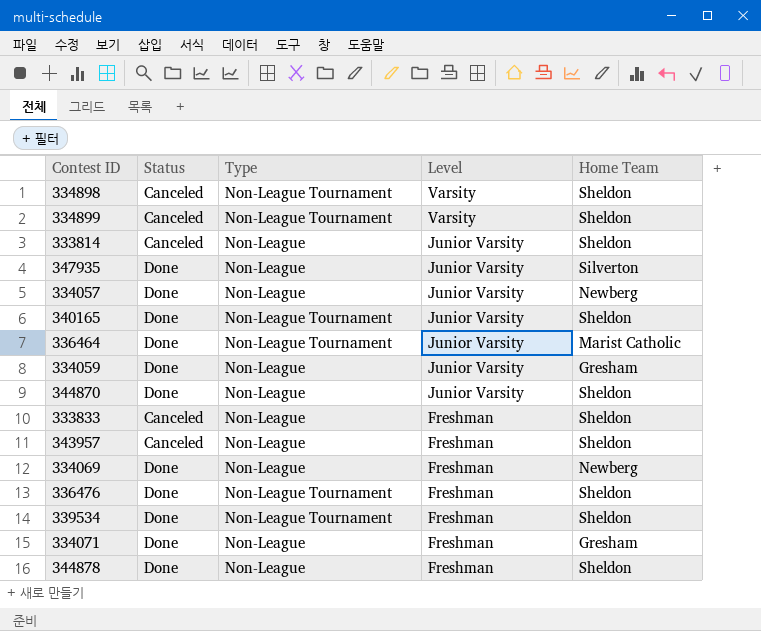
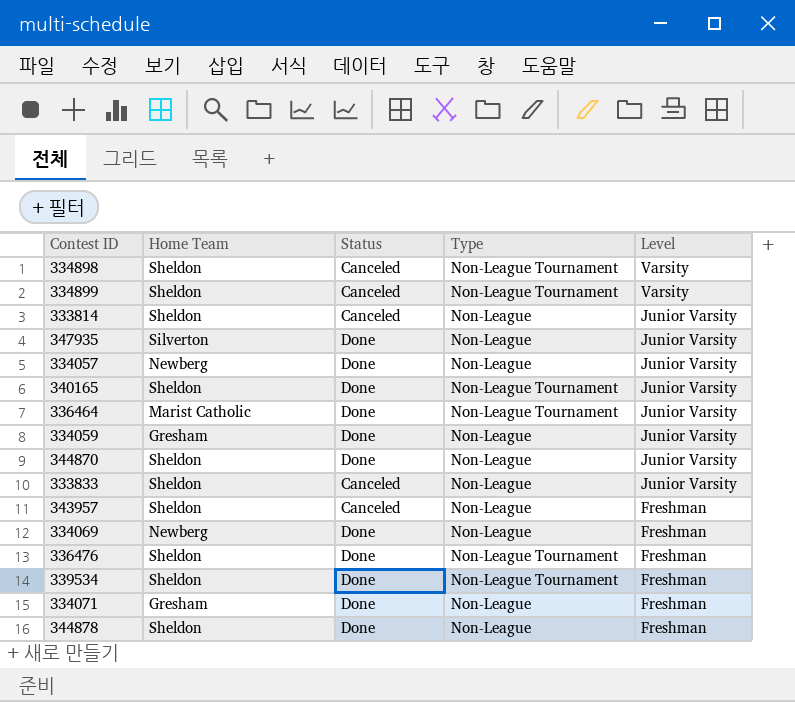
column Home Team | position: 5 -> 2
333833 | Level: Freshman -> Junior Varsity

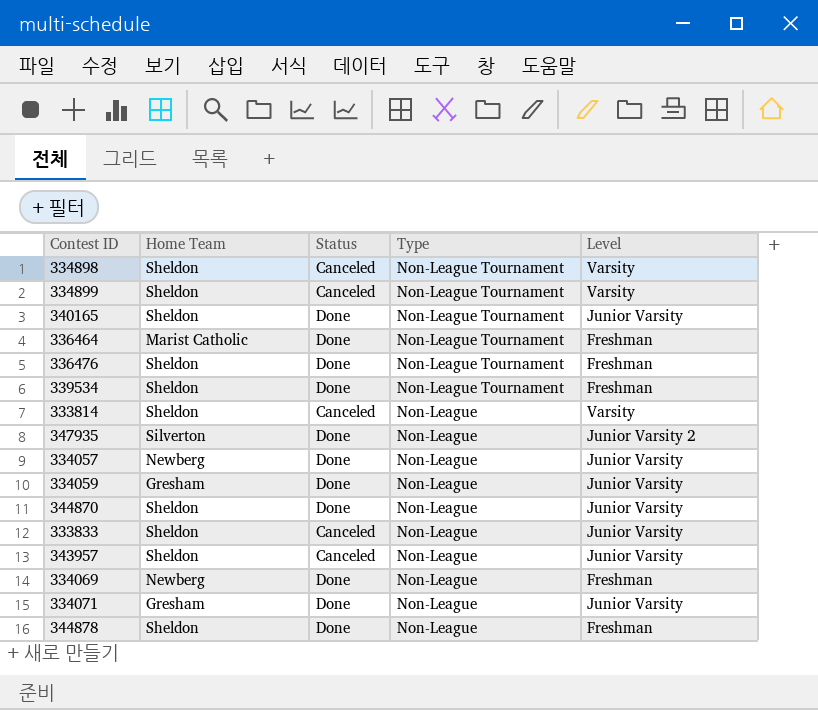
row order: Level descending -> Type descending
336464 | Level: Junior Varsity -> Freshman
333814 | Level: Junior Varsity -> Varsity
347935 | Level: Junior Varsity -> Junior Varsity 2
343957 | Level: Freshman -> Junior Varsity
334071 | Level: Freshman -> Junior Varsity

